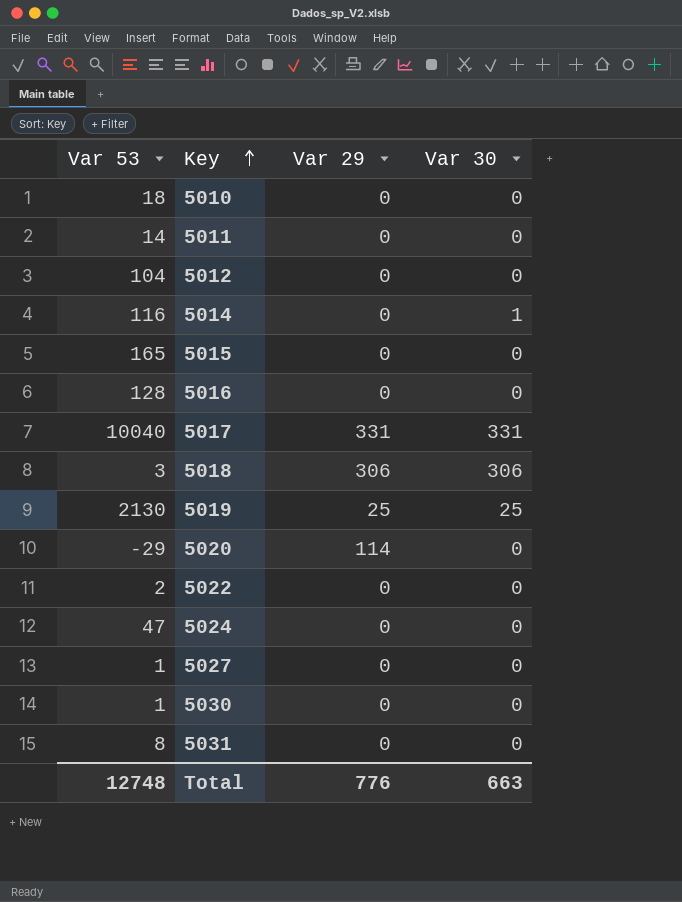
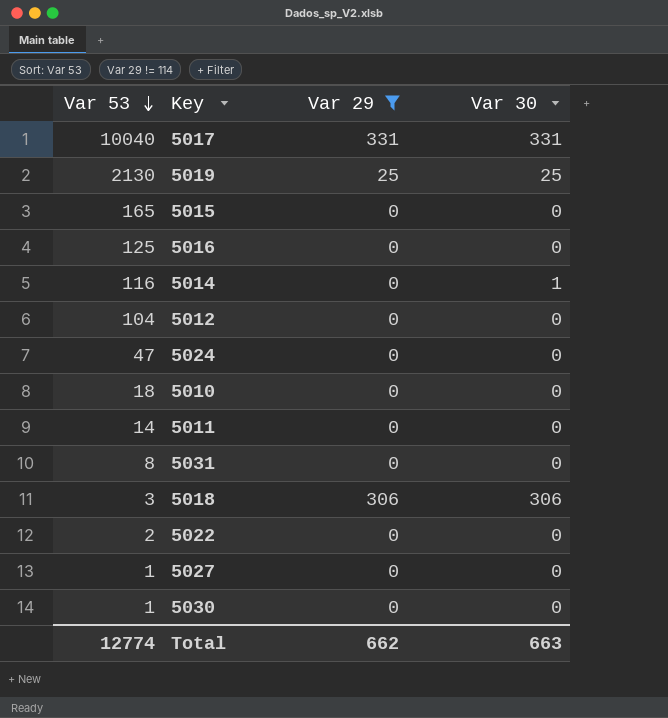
filter: none -> Var 29 != 114
row order: Key ascending -> Var 53 descending
5016 | Var 53: 128 -> 125
Total | Var 53: 12748 -> 12774
Total | Var 29: 776 -> 662

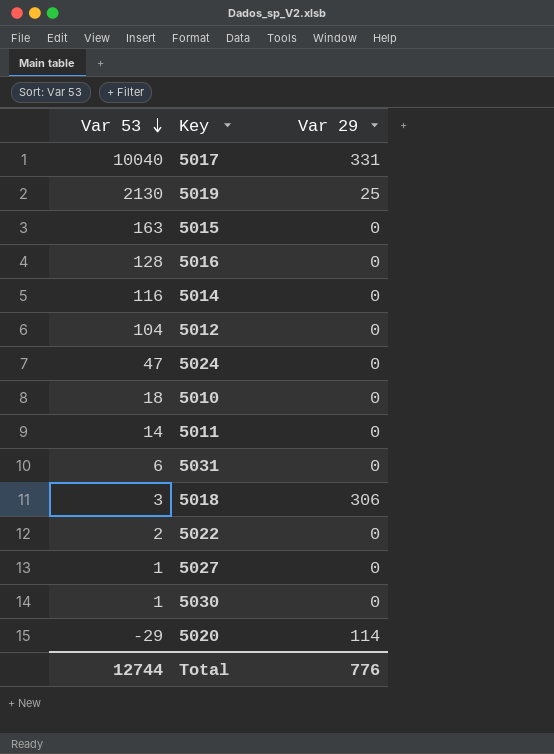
filter: Var 29 != 114 -> none
column Var 30 | position: 4 -> none
5015 | Var 53: 165 -> 163
5016 | Var 53: 125 -> 128
5031 | Var 53: 8 -> 6
Total | Var 53: 12774 -> 12744
Total | Var 29: 662 -> 776

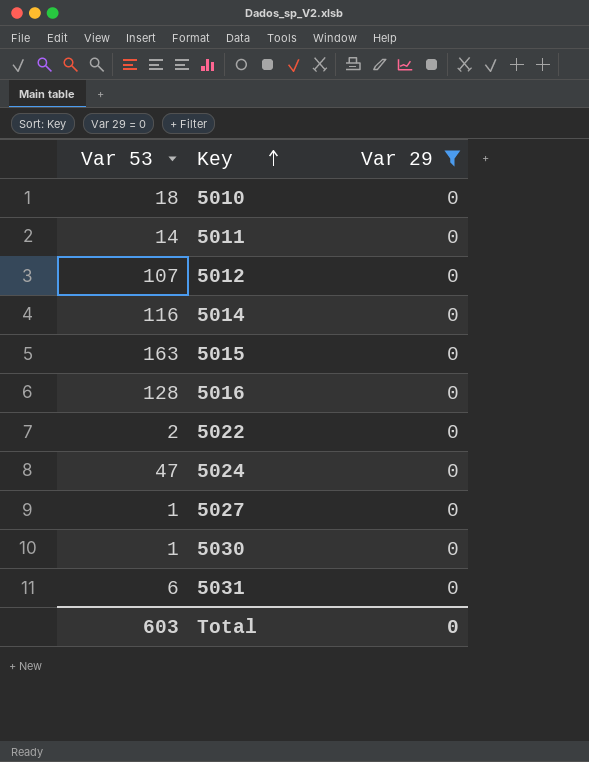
filter: none -> Var 29 = 0
row order: Var 53 descending -> Key ascending
5012 | Var 53: 104 -> 107
Total | Var 53: 12744 -> 603
Total | Var 29: 776 -> 0

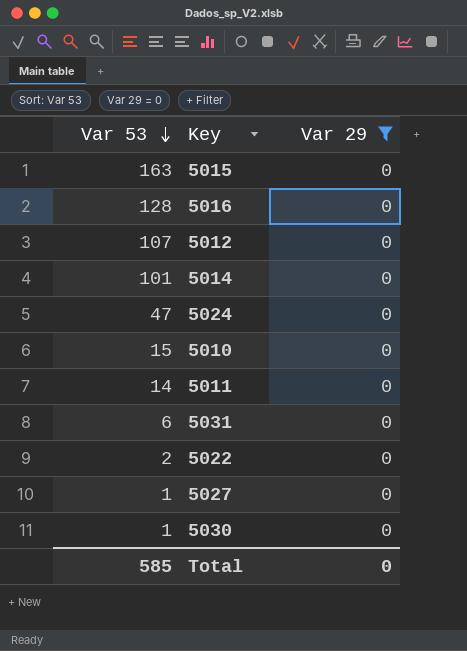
row order: Key ascending -> Var 53 descending
5014 | Var 53: 116 -> 101
5010 | Var 53: 18 -> 15
Total | Var 53: 603 -> 585

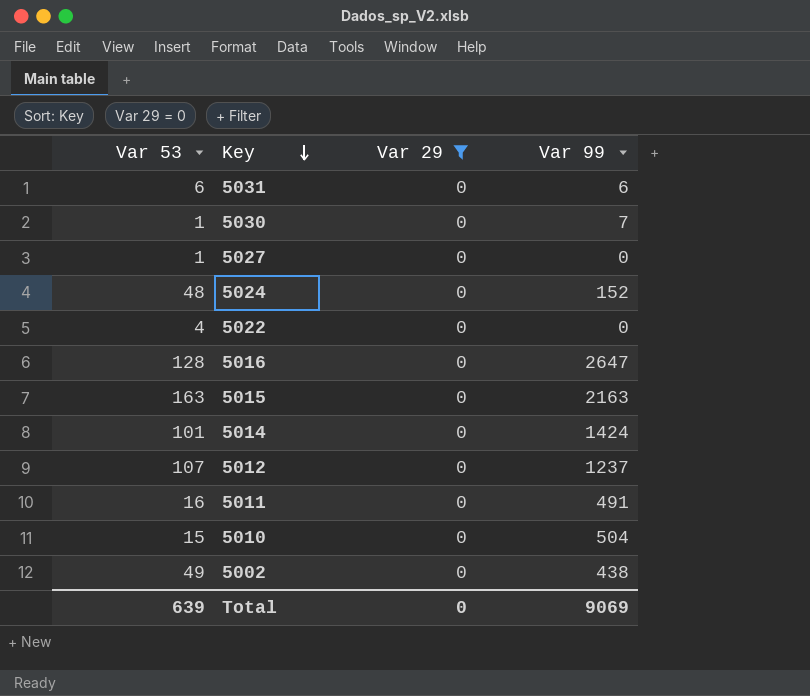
row order: Var 53 descending -> Key descending
column Var 99 | position: none -> 4
5024 | Var 53: 47 -> 48
5022 | Var 53: 2 -> 4
5011 | Var 53: 14 -> 16
row 5002: none -> 49 | 0 | 438
Total | Var 53: 585 -> 639

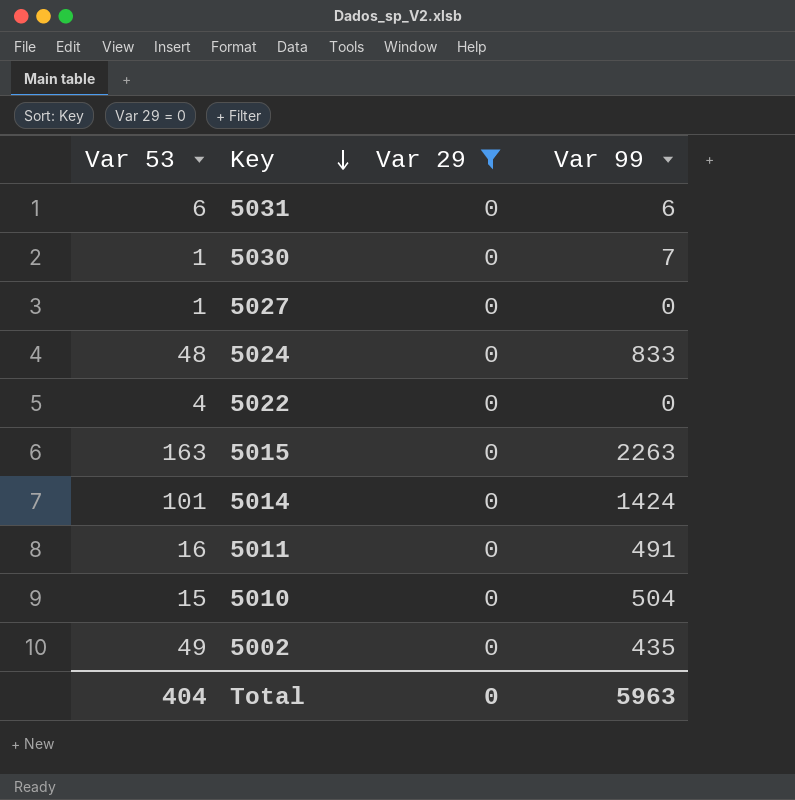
row 5016: 128 | 0 | 2647 -> none
row 5012: 107 | 0 | 1237 -> none
5024 | Var 99: 152 -> 833
5015 | Var 99: 2163 -> 2263
5002 | Var 99: 438 -> 435
Total | Var 53: 639 -> 404
Total | Var 99: 9069 -> 5963

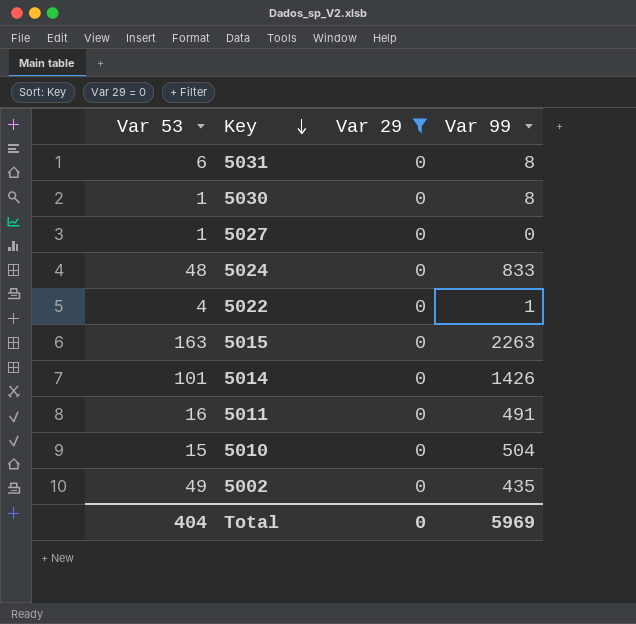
5031 | Var 99: 6 -> 8
5030 | Var 99: 7 -> 8
5022 | Var 99: 0 -> 1
5014 | Var 99: 1424 -> 1426
Total | Var 99: 5963 -> 5969

